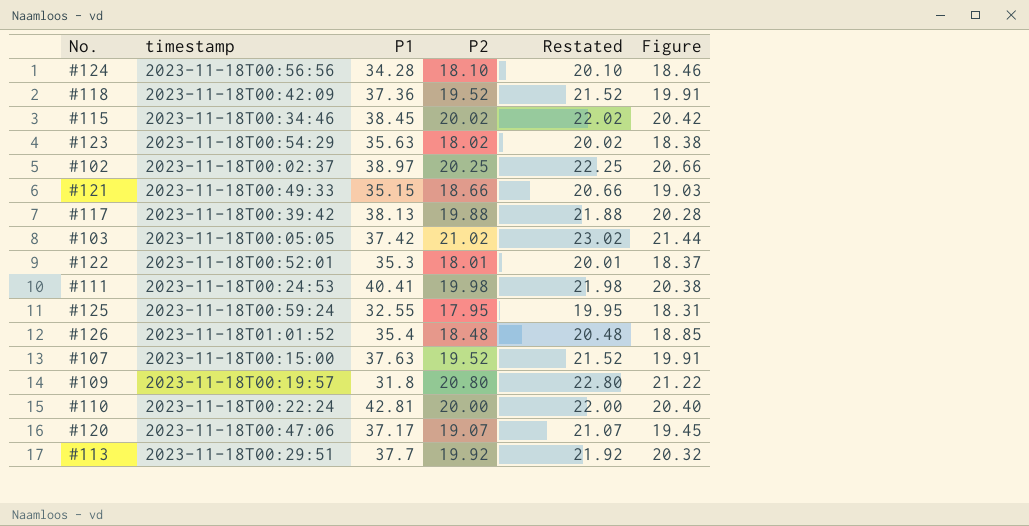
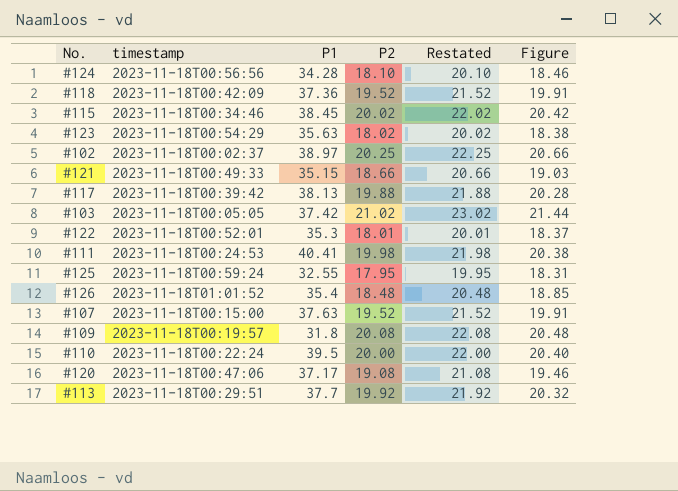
#109 | P2: 20.80 -> 20.08
#109 | Restated: 22.80 -> 22.08
#109 | Figure: 21.22 -> 20.48
#110 | P1: 42.81 -> 39.5
#120 | P2: 19.07 -> 19.08
#120 | Restated: 21.07 -> 21.08
#120 | Figure: 19.45 -> 19.46

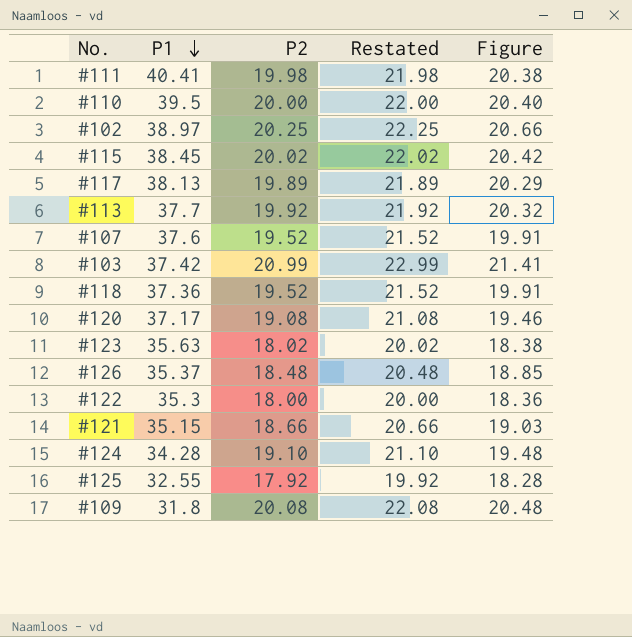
row order: none -> P1 descending
column timestamp | position: 2 -> none
#117 | P2: 19.88 -> 19.89
#117 | Restated: 21.88 -> 21.89
#117 | Figure: 20.28 -> 20.29
#107 | P1: 37.63 -> 37.6
#103 | P2: 21.02 -> 20.99
#103 | Restated: 23.02 -> 22.99
#103 | Figure: 21.44 -> 21.41
#126 | P1: 35.4 -> 35.37
#122 | P2: 18.01 -> 18.00
#122 | Restated: 20.01 -> 20.00
#122 | Figure: 18.37 -> 18.36
#124 | P2: 18.10 -> 19.10
#124 | Restated: 20.10 -> 21.10
#124 | Figure: 18.46 -> 19.48
#125 | P2: 17.95 -> 17.92
#125 | Restated: 19.95 -> 19.92
#125 | Figure: 18.31 -> 18.28

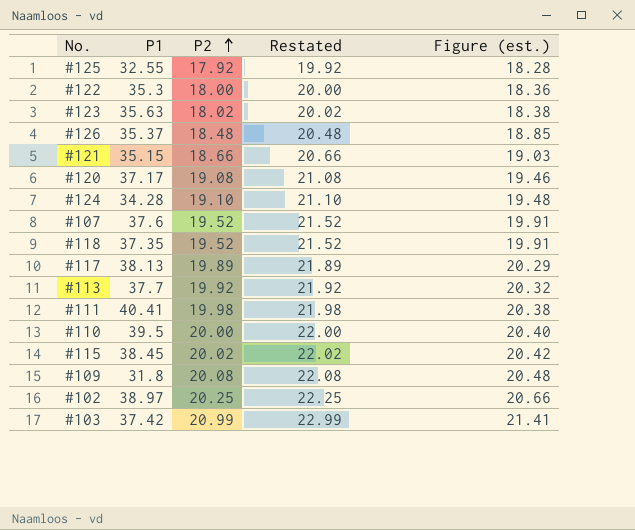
row order: P1 descending -> P2 ascending
column name: Figure -> Figure (est.)
#118 | P1: 37.36 -> 37.35

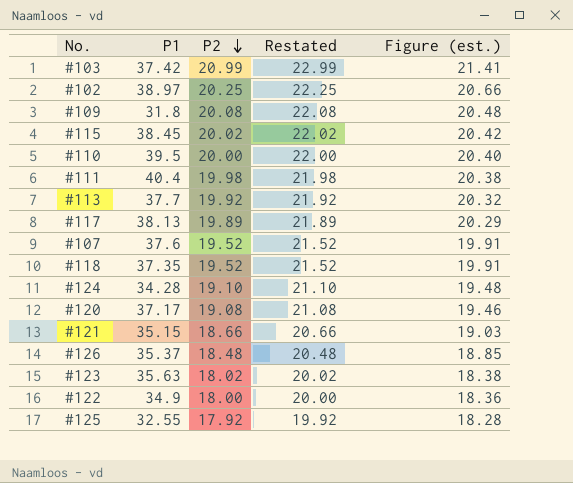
row order: P2 ascending -> P2 descending
#111 | P1: 40.41 -> 40.4
#122 | P1: 35.3 -> 34.9

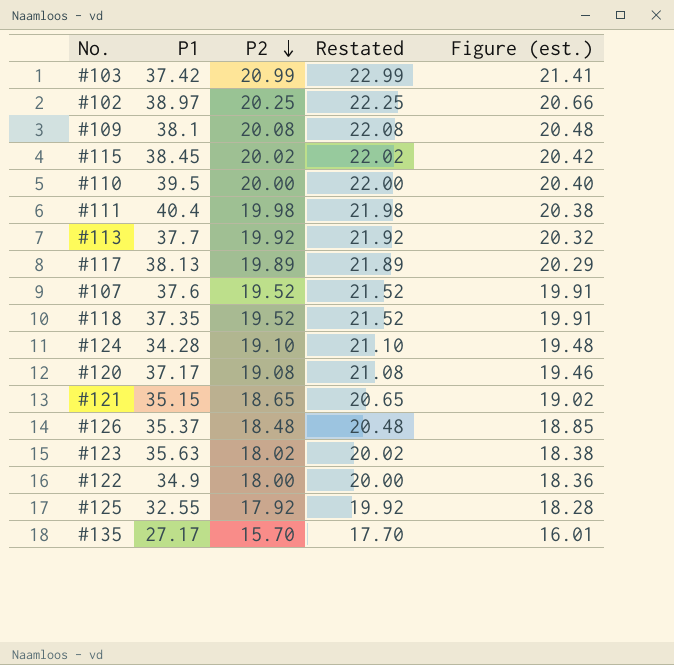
#109 | P1: 31.8 -> 38.1
#121 | P2: 18.66 -> 18.65
#121 | Restated: 20.66 -> 20.65
#121 | Figure (est.): 19.03 -> 19.02
row #135: none -> 27.17 | 15.70 | 17.70 | 16.01

